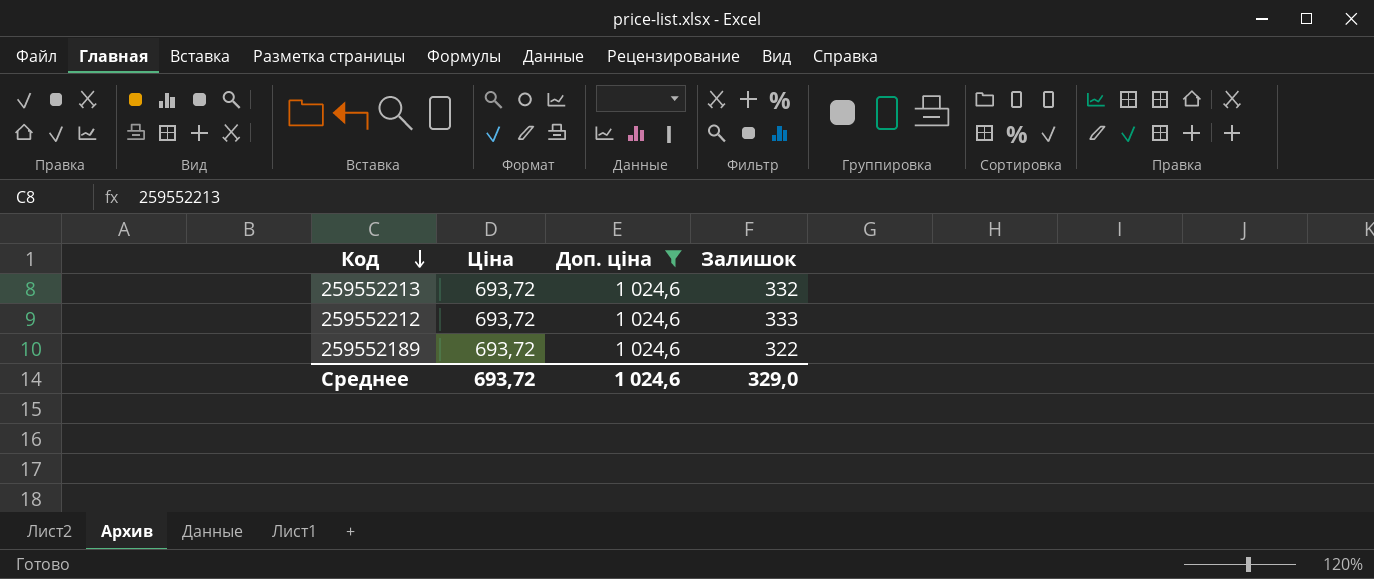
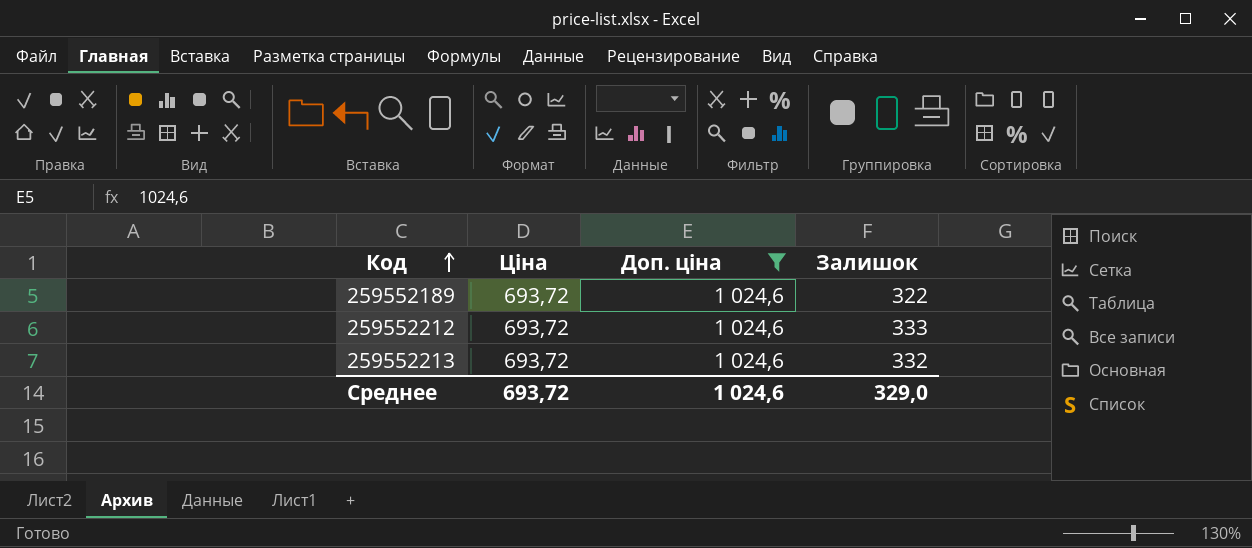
row order: Код descending -> Код ascending

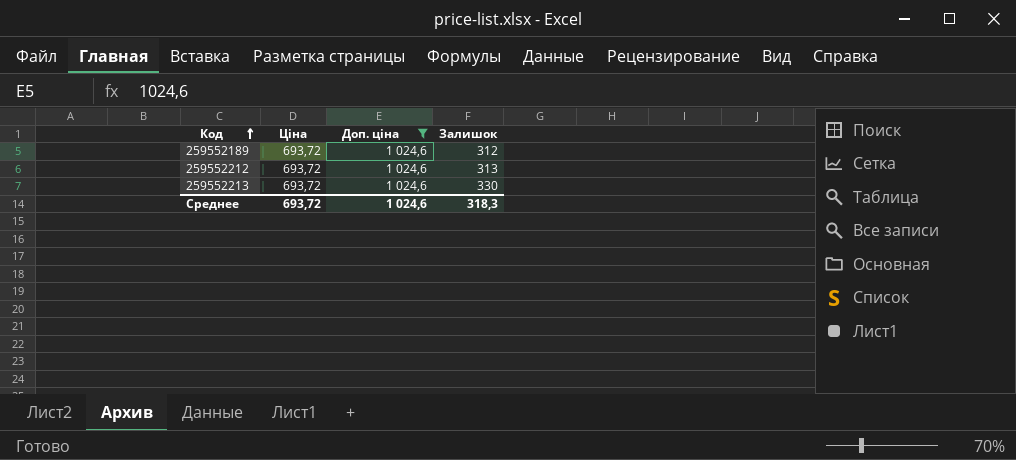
259552189 | Залишок: 322 -> 312
259552212 | Залишок: 333 -> 313
259552213 | Залишок: 332 -> 330
Среднее | Залишок: 329,0 -> 318,3

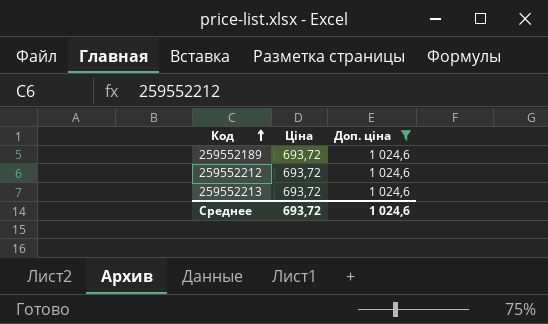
column Залишок | position: 4 -> none

